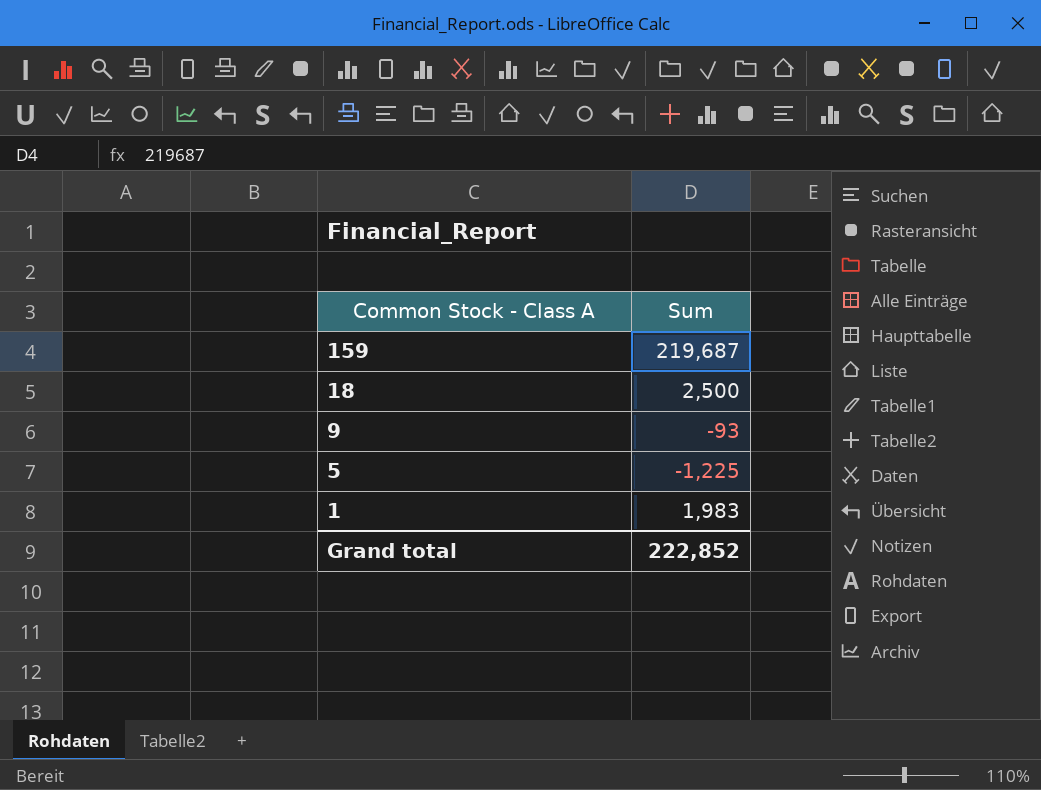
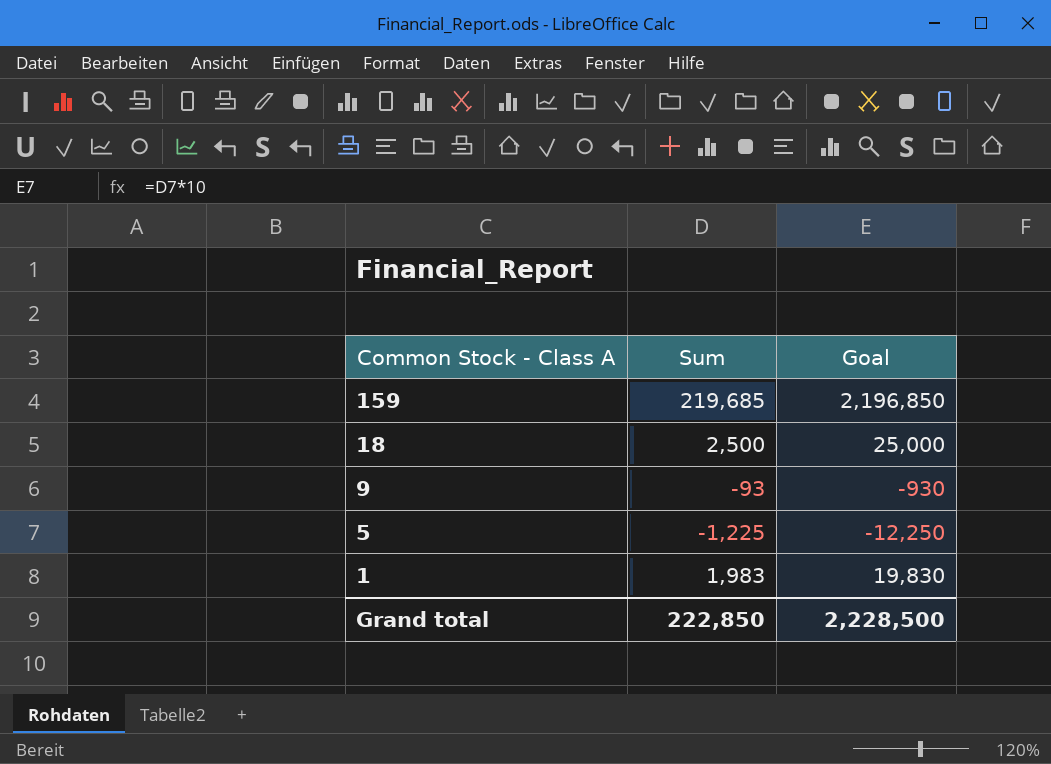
column Goal | formula: none -> [Sum] * 10
159 | Sum: 219,687 -> 219,685
Grand total | Sum: 222,852 -> 222,850

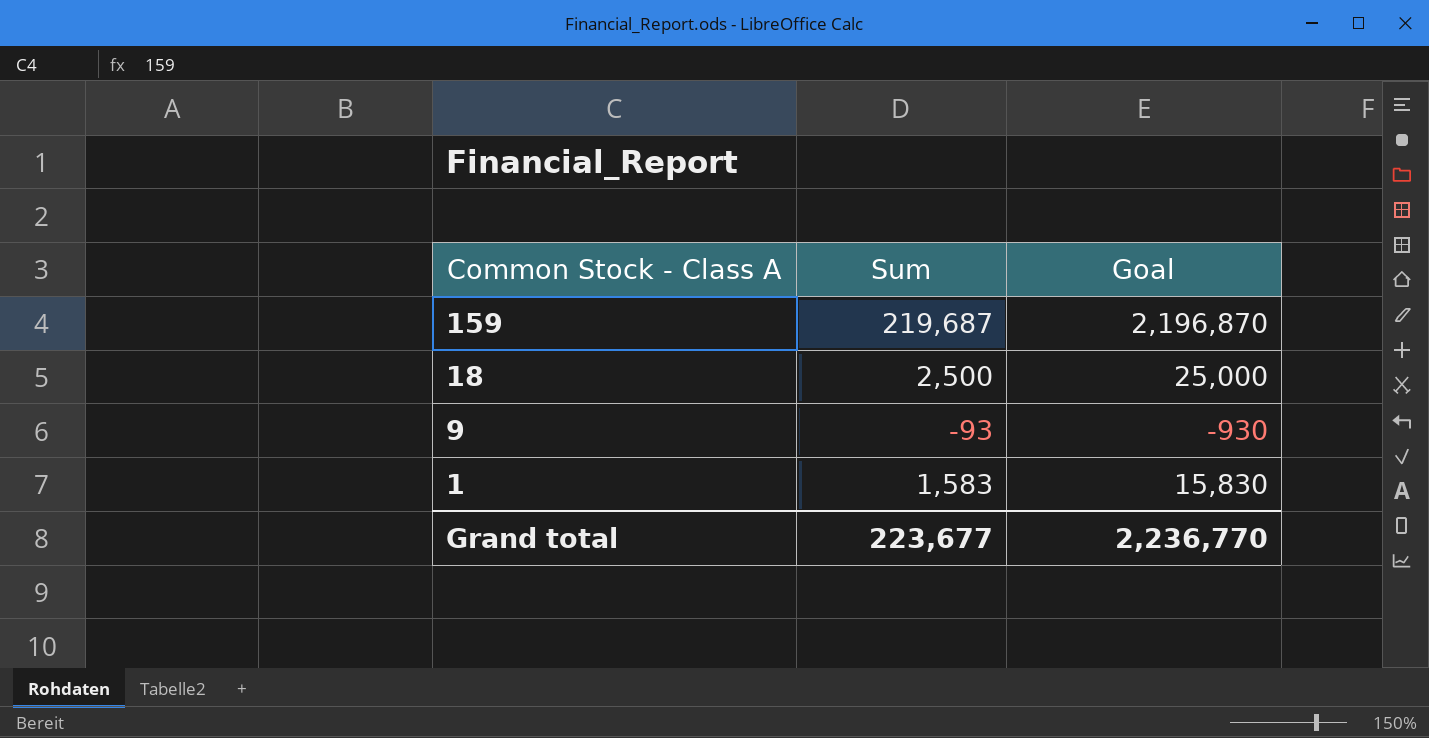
row 5: -1,225 | -12,250 -> none
159 | Sum: 219,685 -> 219,687
159 | Goal: 2,196,850 -> 2,196,870
1 | Sum: 1,983 -> 1,583
1 | Goal: 19,830 -> 15,830
Grand total | Sum: 222,850 -> 223,677
Grand total | Goal: 2,228,500 -> 2,236,770

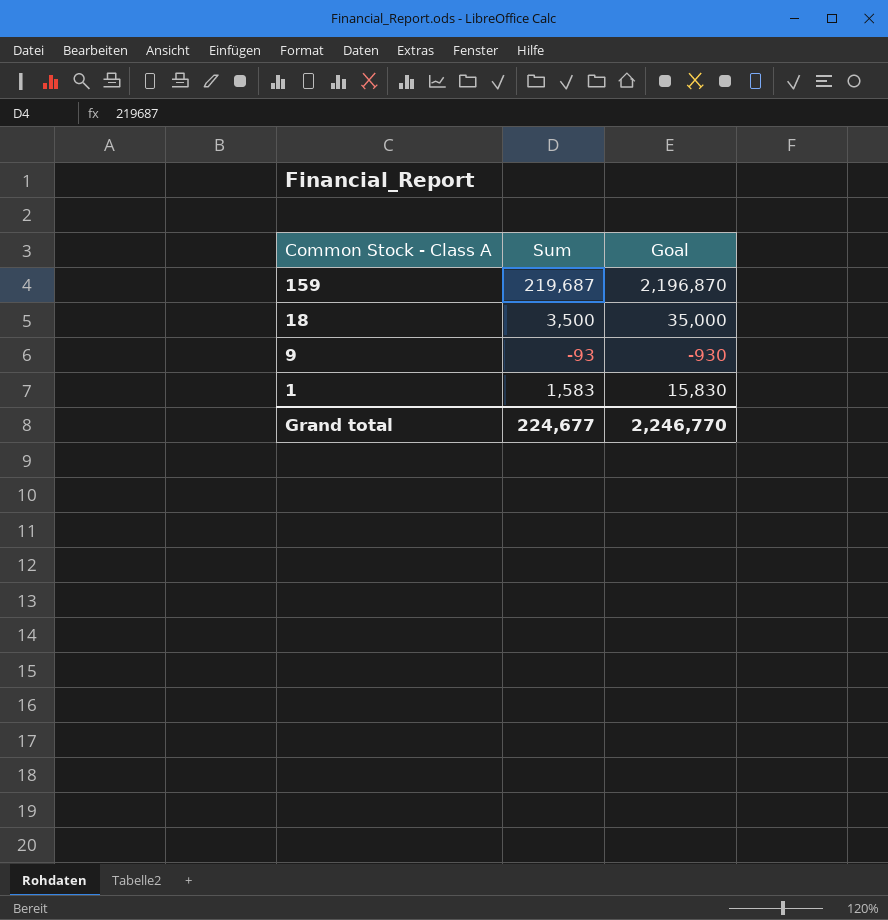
18 | Sum: 2,500 -> 3,500
18 | Goal: 25,000 -> 35,000
Grand total | Sum: 223,677 -> 224,677
Grand total | Goal: 2,236,770 -> 2,246,770

